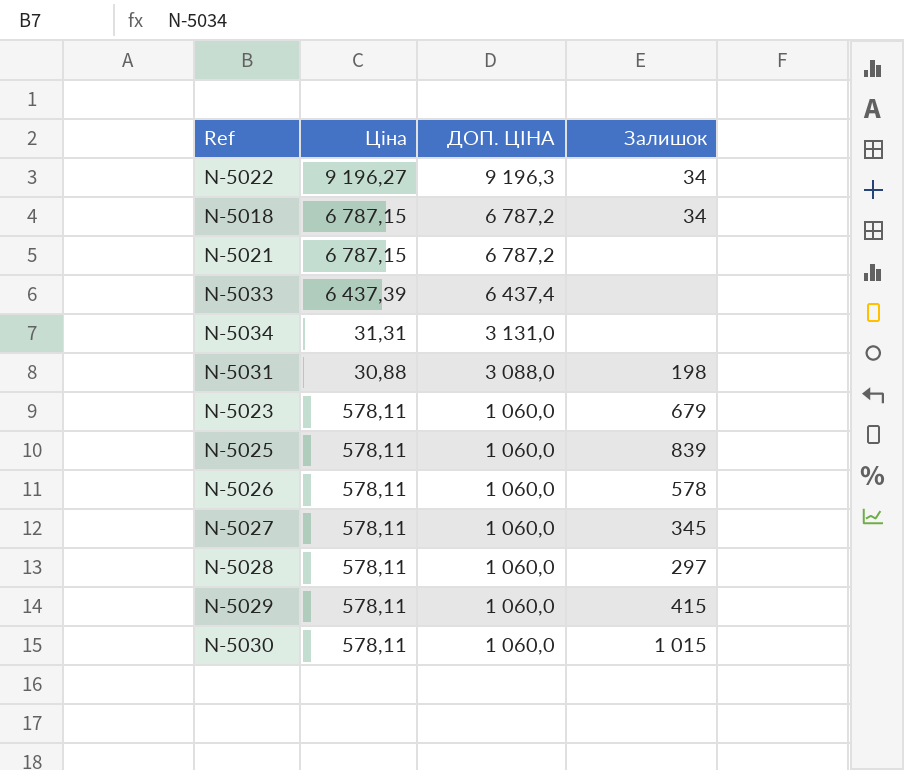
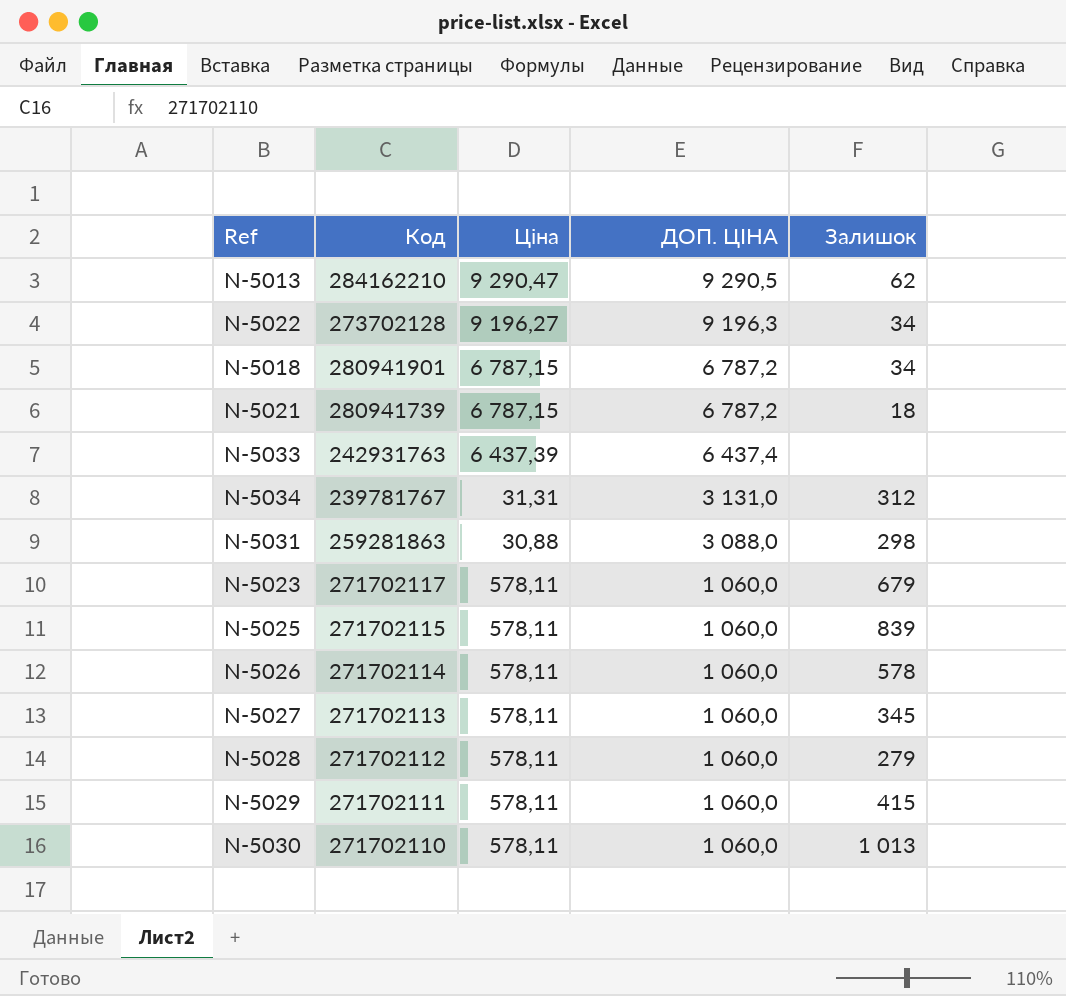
column Код | position: none -> 2
row N-5013: none -> 284162210 | 9 290,47 | 9 290,5 | 62
N-5021 | Залишок: none -> 18
N-5034 | Залишок: none -> 312
N-5031 | Залишок: 198 -> 298
N-5028 | Залишок: 297 -> 279
N-5030 | Залишок: 1 015 -> 1 013

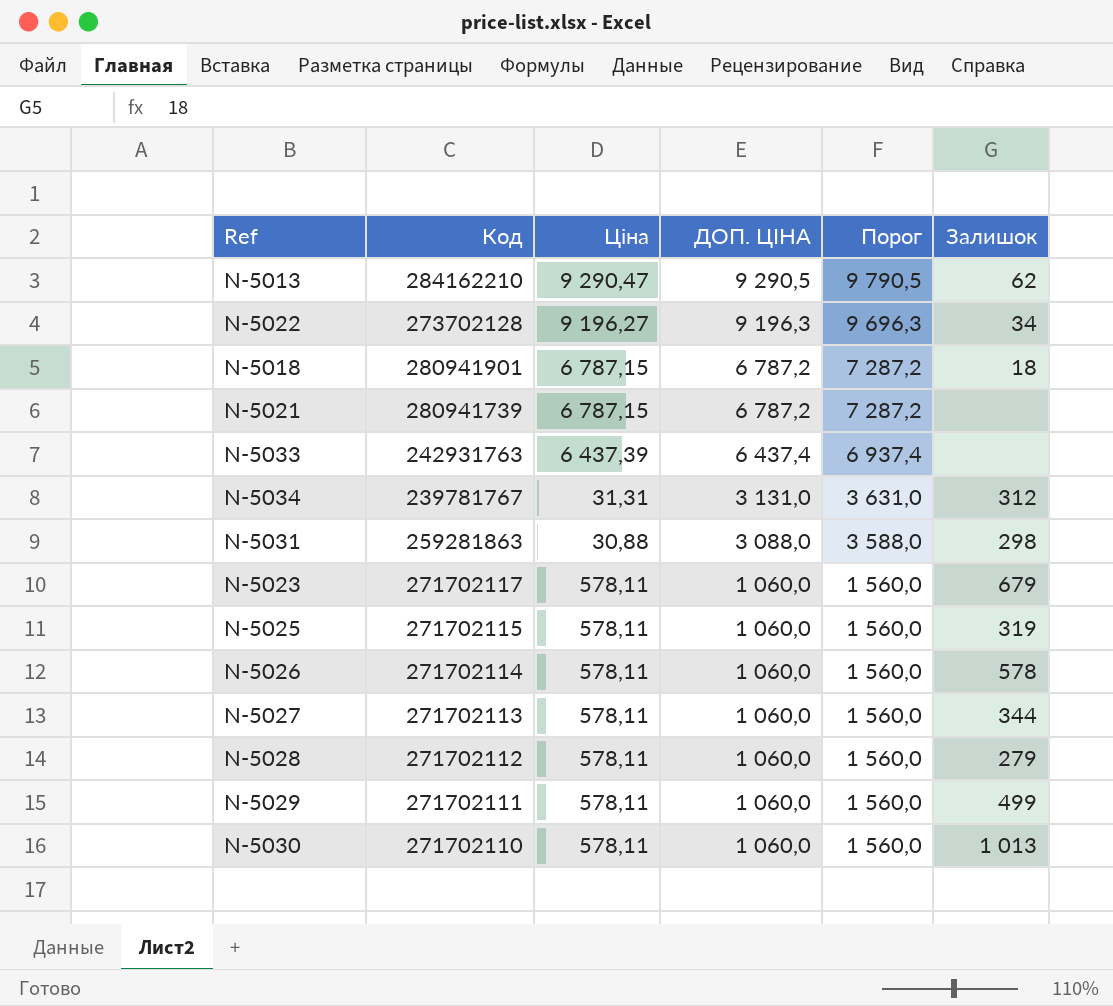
column Порог | formula: none -> [ДОП. ЦІНА] + 500
N-5018 | Залишок: 34 -> 18
N-5021 | Залишок: 18 -> none
N-5025 | Залишок: 839 -> 319
N-5027 | Залишок: 345 -> 344
N-5029 | Залишок: 415 -> 499

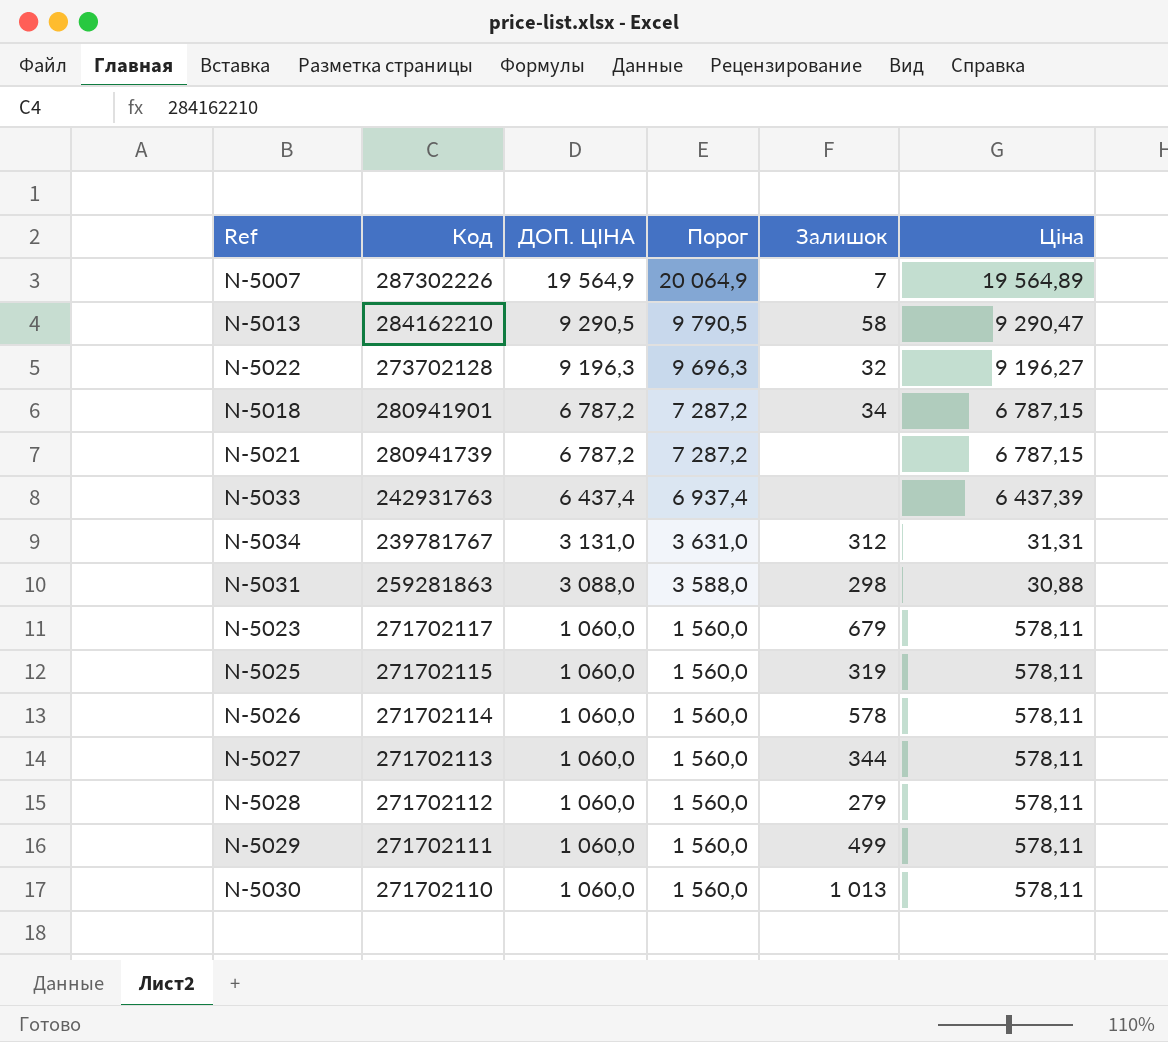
column Ціна | position: 3 -> 6
row N-5007: none -> 287302226 | 19 564,9 | 20 064,9 | 7 | 19 564,89
N-5013 | Залишок: 62 -> 58
N-5022 | Залишок: 34 -> 32
N-5018 | Залишок: 18 -> 34

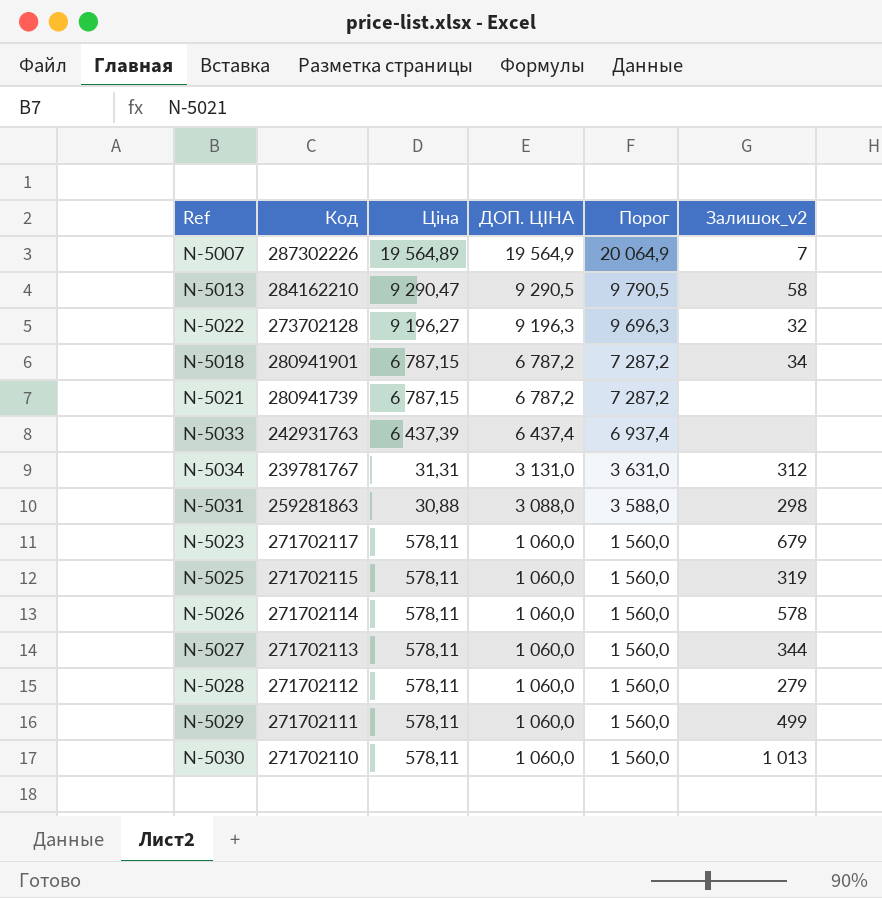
column Ціна | position: 6 -> 3
column name: Залишок -> Залишок_v2

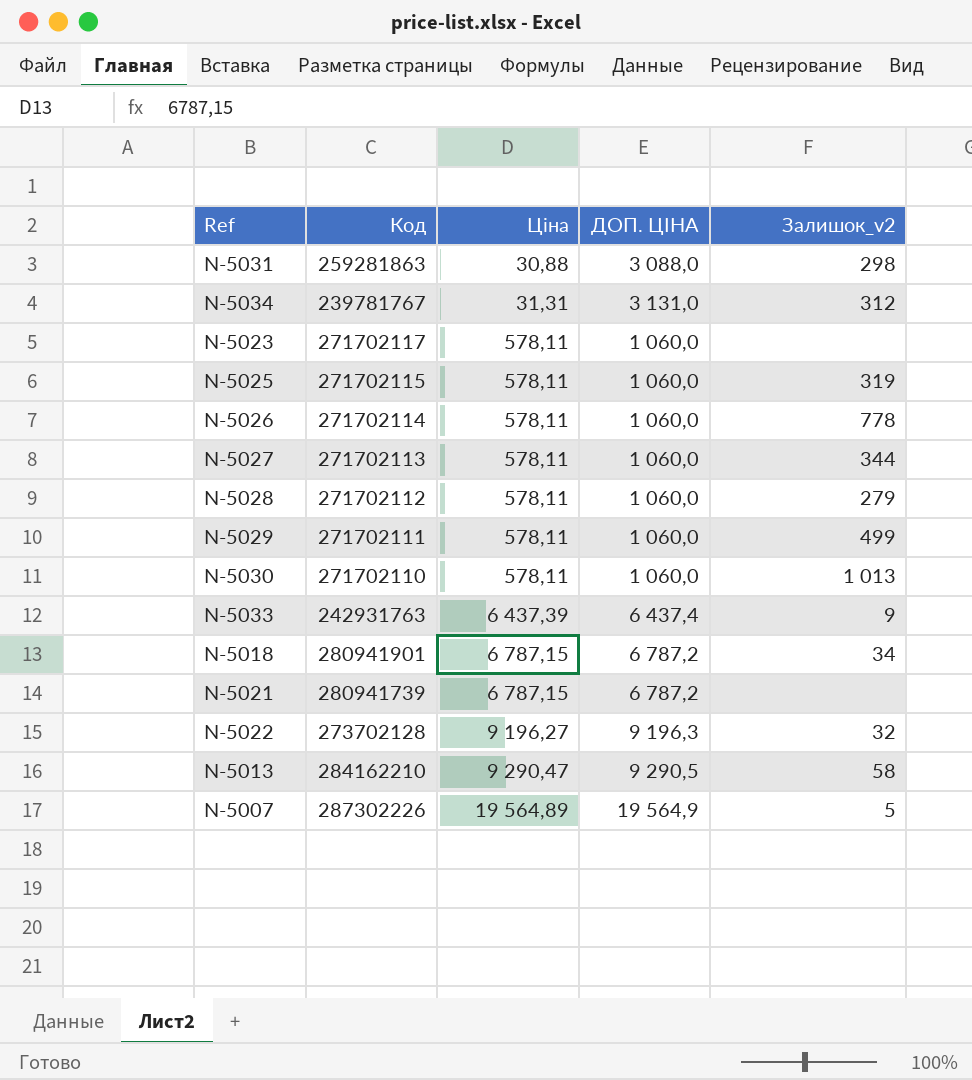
row order: ДОП. ЦІНА descending -> Ціна ascending
column Порог | formula: [ДОП. ЦІНА] + 500 -> none
N-5023 | Залишок_v2: 679 -> none
N-5026 | Залишок_v2: 578 -> 778
N-5033 | Залишок_v2: none -> 9
N-5007 | Залишок_v2: 7 -> 5

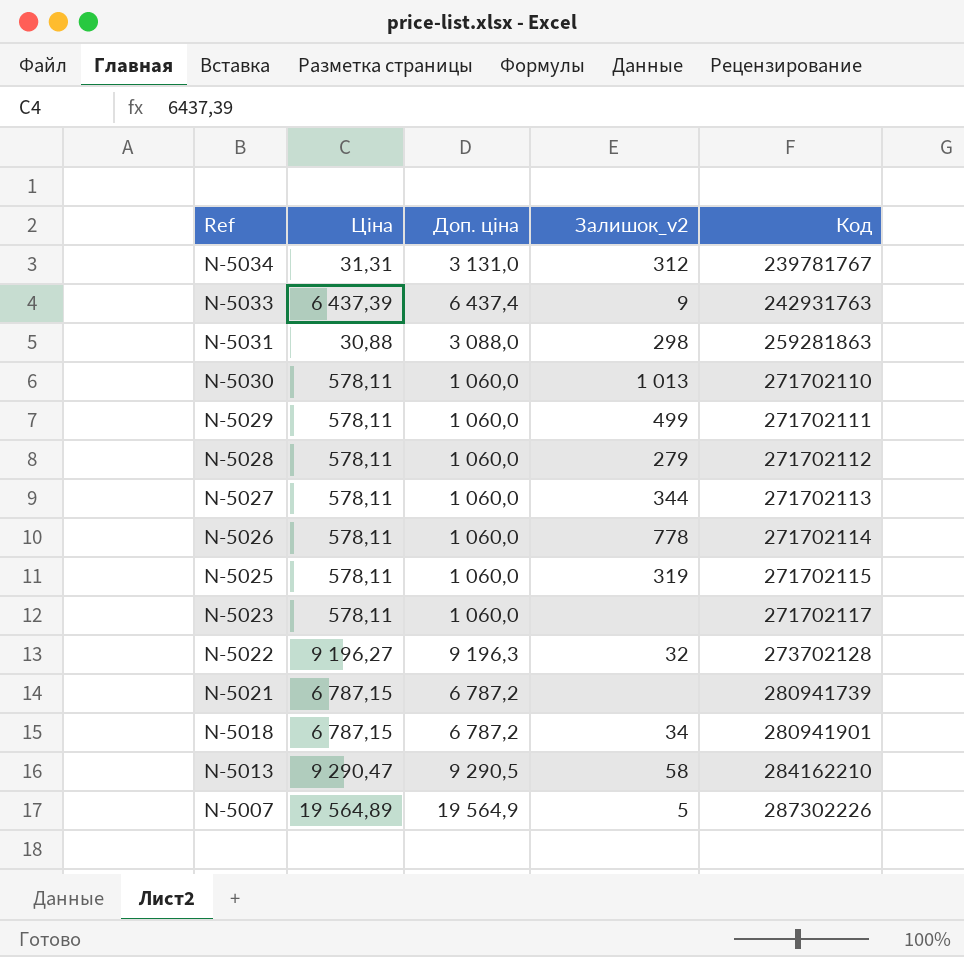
row order: Ціна ascending -> Ref descending
column name: ДОП. ЦІНА -> Доп. ціна
column Код | position: 2 -> 5

